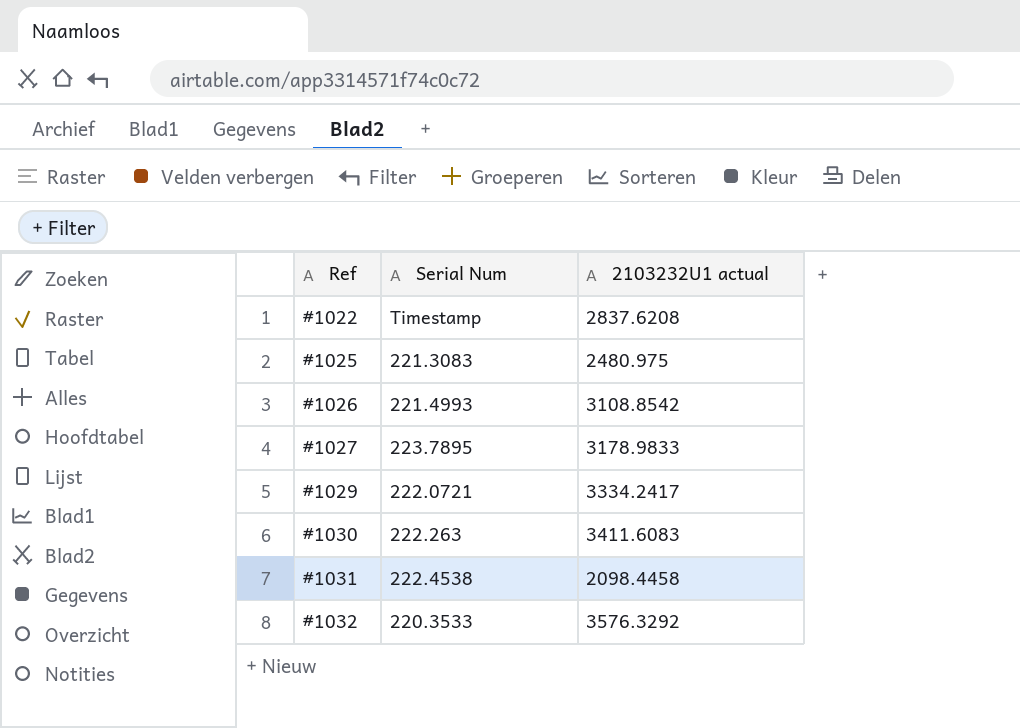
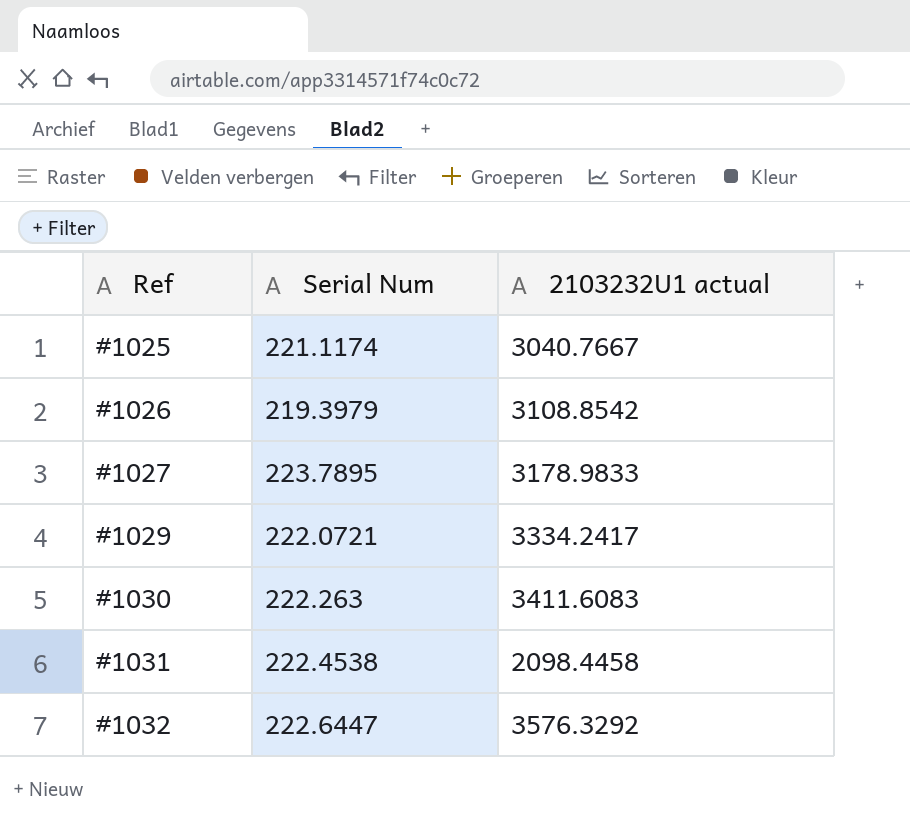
row #1022: Timestamp | 2837.6208 -> none
#1025 | Serial Num: 221.3083 -> 221.1174
#1025 | 2103232U1 actual: 2480.975 -> 3040.7667
#1026 | Serial Num: 221.4993 -> 219.3979
#1032 | Serial Num: 220.3533 -> 222.6447

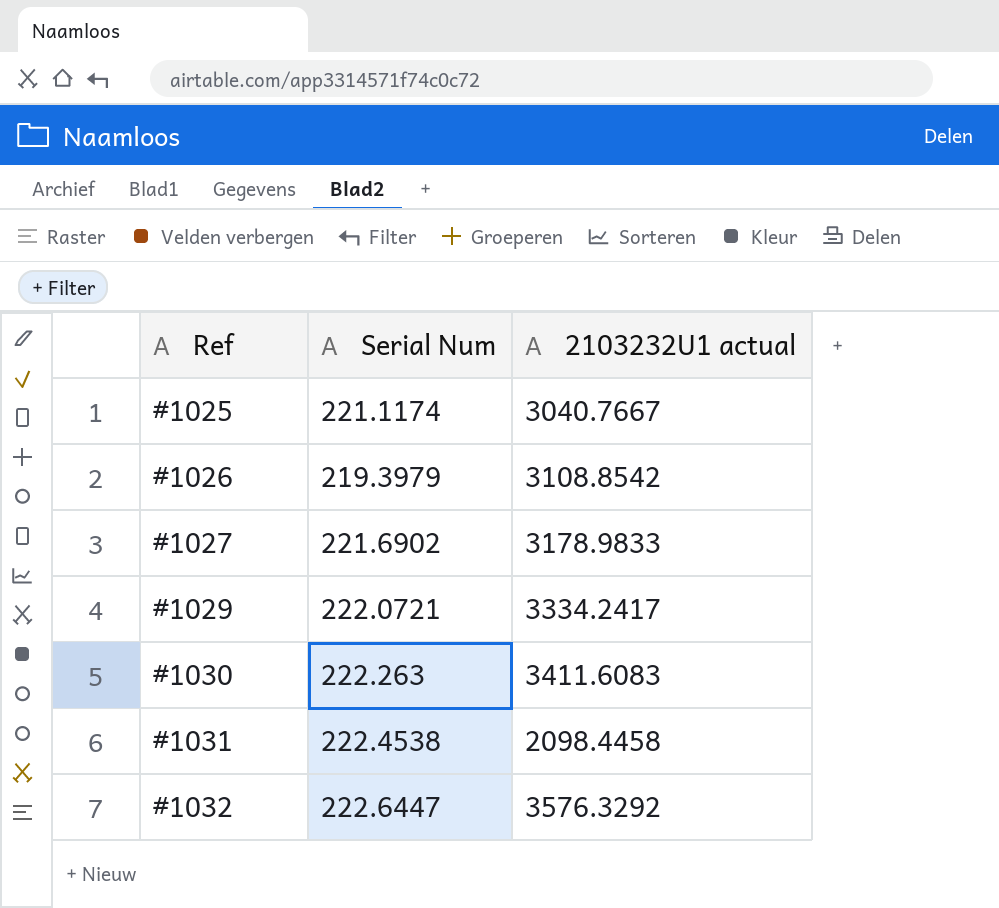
#1027 | Serial Num: 223.7895 -> 221.6902

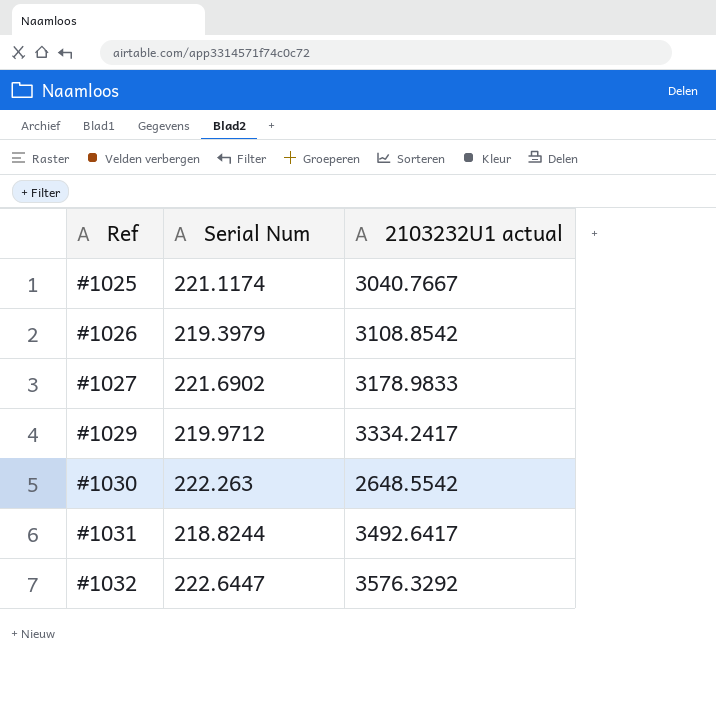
#1029 | Serial Num: 222.0721 -> 219.9712
#1030 | 2103232U1 actual: 3411.6083 -> 2648.5542
#1031 | Serial Num: 222.4538 -> 218.8244
#1031 | 2103232U1 actual: 2098.4458 -> 3492.6417

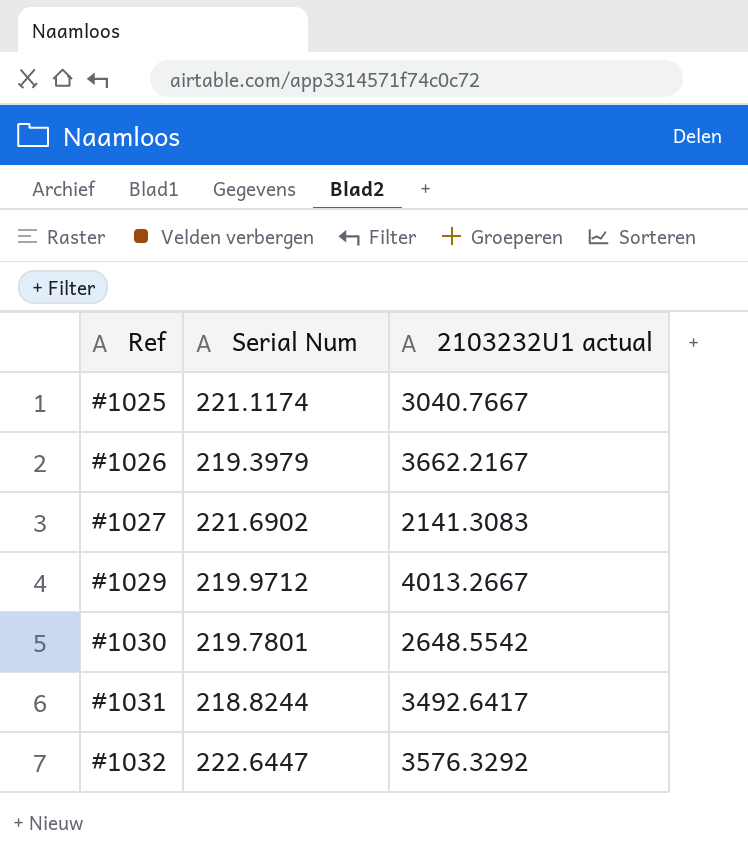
#1026 | 2103232U1 actual: 3108.8542 -> 3662.2167
#1027 | 2103232U1 actual: 3178.9833 -> 2141.3083
#1029 | 2103232U1 actual: 3334.2417 -> 4013.2667
#1030 | Serial Num: 222.263 -> 219.7801

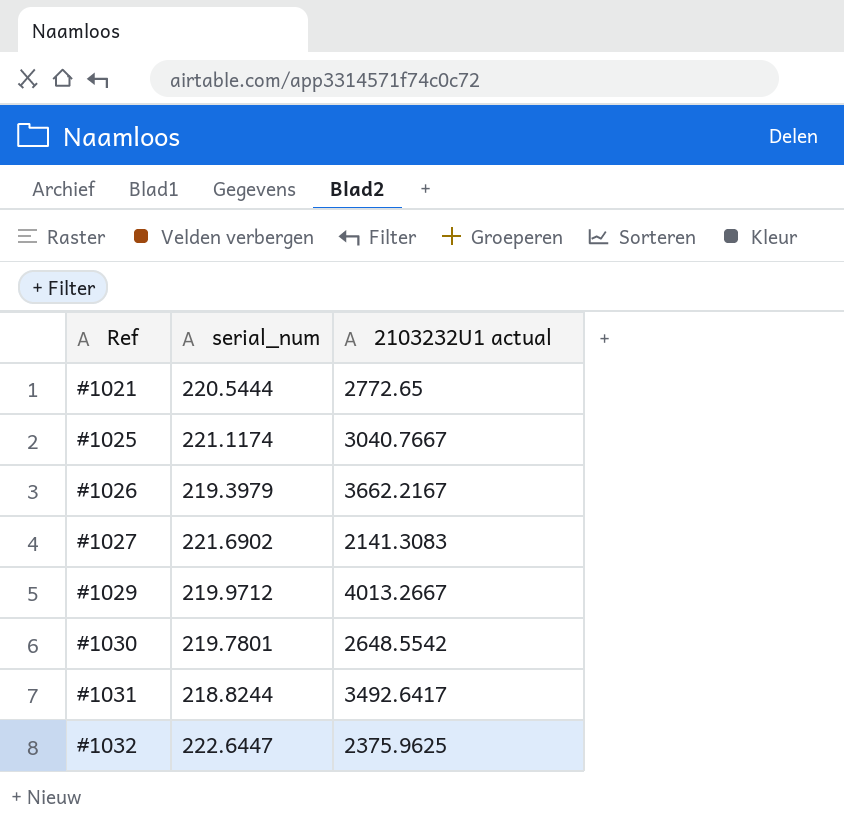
column name: Serial Num -> serial_num
row #1021: none -> 220.5444 | 2772.65
#1032 | 2103232U1 actual: 3576.3292 -> 2375.9625

